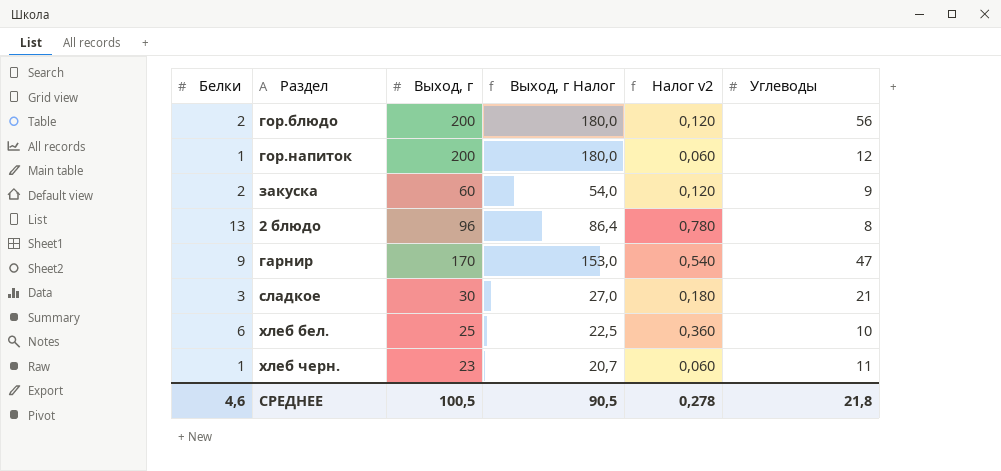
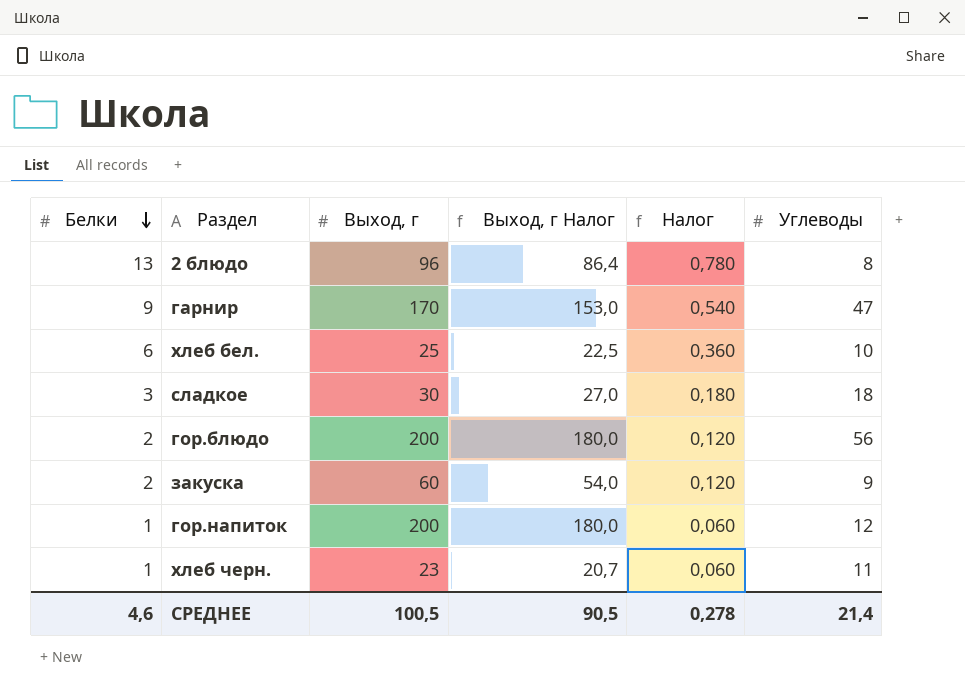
row order: none -> Белки descending
column name: Налог v2 -> Налог
сладкое | Углеводы: 21 -> 18
СРЕДНЕЕ | Углеводы: 21,8 -> 21,4

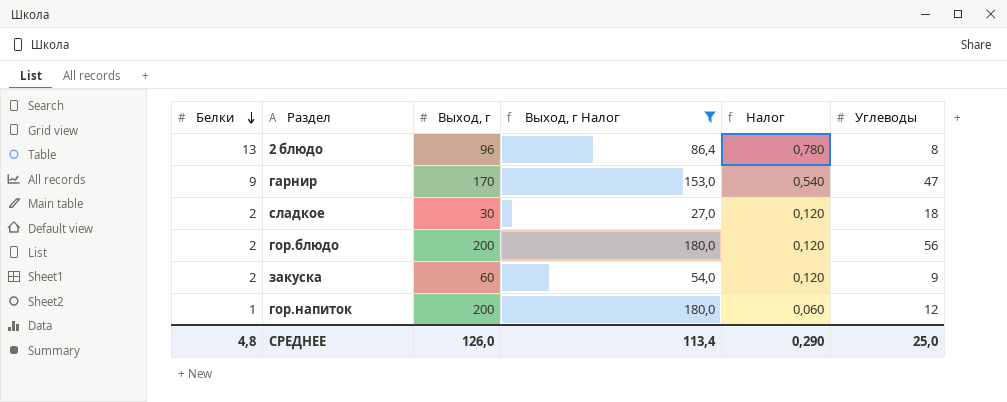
filter: none -> Выход, г Налог >= 27,0
сладкое | Белки: 3 -> 2
сладкое | Налог: 0,180 -> 0,120
СРЕДНЕЕ | Белки: 4,6 -> 4,8
СРЕДНЕЕ | Выход, г: 100,5 -> 126,0
СРЕДНЕЕ | Выход, г Налог: 90,5 -> 113,4
СРЕДНЕЕ | Налог: 0,278 -> 0,290
СРЕДНЕЕ | Углеводы: 21,4 -> 25,0

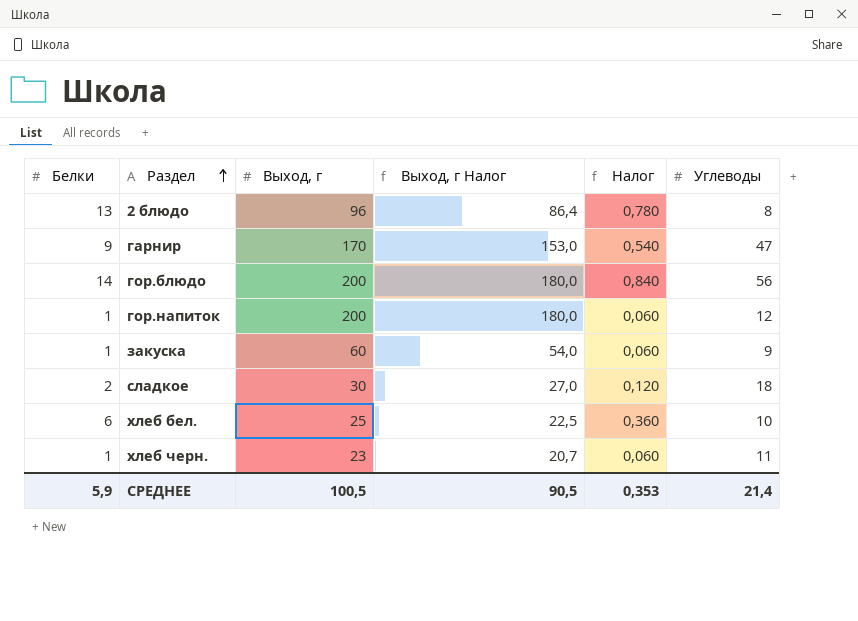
filter: Выход, г Налог >= 27,0 -> none
row order: Белки descending -> Раздел ascending
гор.блюдо | Белки: 2 -> 14
гор.блюдо | Налог: 0,120 -> 0,840
закуска | Белки: 2 -> 1
закуска | Налог: 0,120 -> 0,060
СРЕДНЕЕ | Белки: 4,8 -> 5,9
СРЕДНЕЕ | Выход, г: 126,0 -> 100,5
СРЕДНЕЕ | Выход, г Налог: 113,4 -> 90,5
СРЕДНЕЕ | Налог: 0,290 -> 0,353
СРЕДНЕЕ | Углеводы: 25,0 -> 21,4

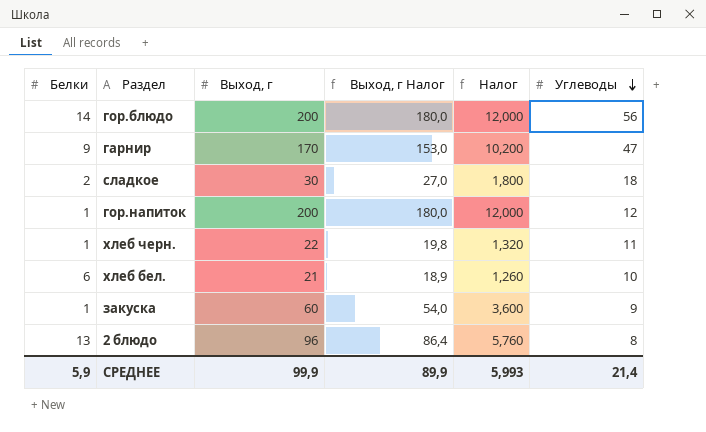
row order: Раздел ascending -> Углеводы descending
column Налог | formula: [Белки] * 0,06 -> [Выход, г] * 0,06
хлеб черн. | Выход, г: 23 -> 22
хлеб черн. | Выход, г Налог: 20,7 -> 19,8
хлеб бел. | Выход, г: 25 -> 21
хлеб бел. | Выход, г Налог: 22,5 -> 18,9
СРЕДНЕЕ | Выход, г: 100,5 -> 99,9
СРЕДНЕЕ | Выход, г Налог: 90,5 -> 89,9
СРЕДНЕЕ | Налог: 0,353 -> 5,993

